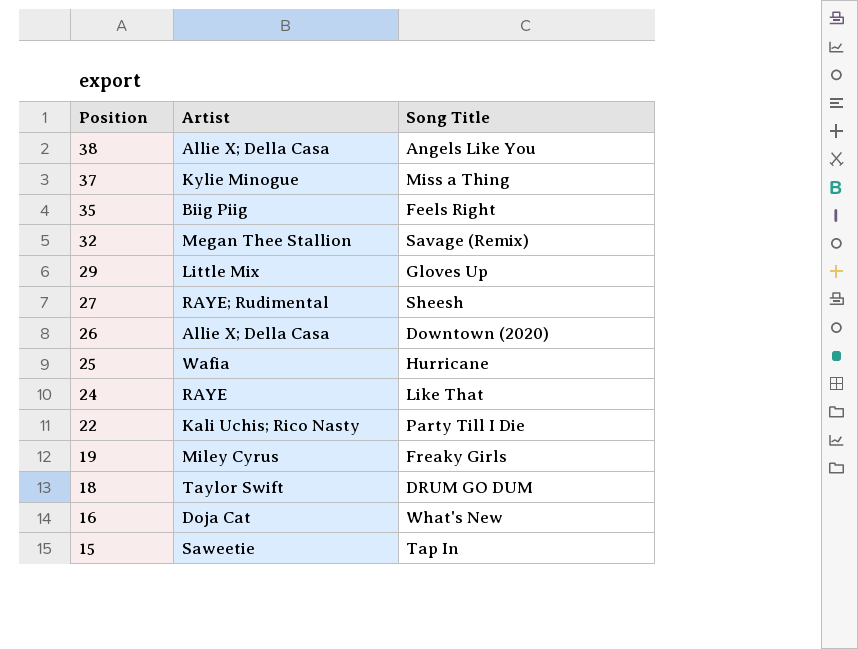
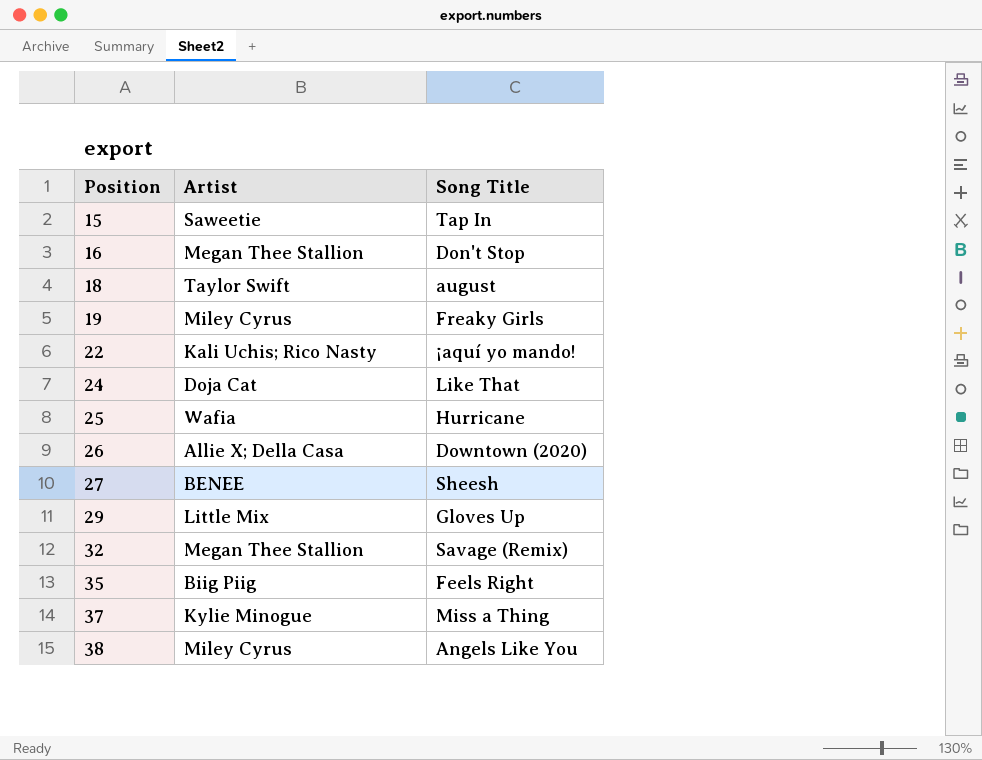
row order: Position descending -> Position ascending
16 | Artist: Doja Cat -> Megan Thee Stallion
16 | Song Title: What's New -> Don't Stop
18 | Song Title: DRUM GO DUM -> august
22 | Song Title: Party Till I Die -> ¡aquí yo mando!
24 | Artist: RAYE -> Doja Cat
27 | Artist: RAYE; Rudimental -> BENEE
38 | Artist: Allie X; Della Casa -> Miley Cyrus

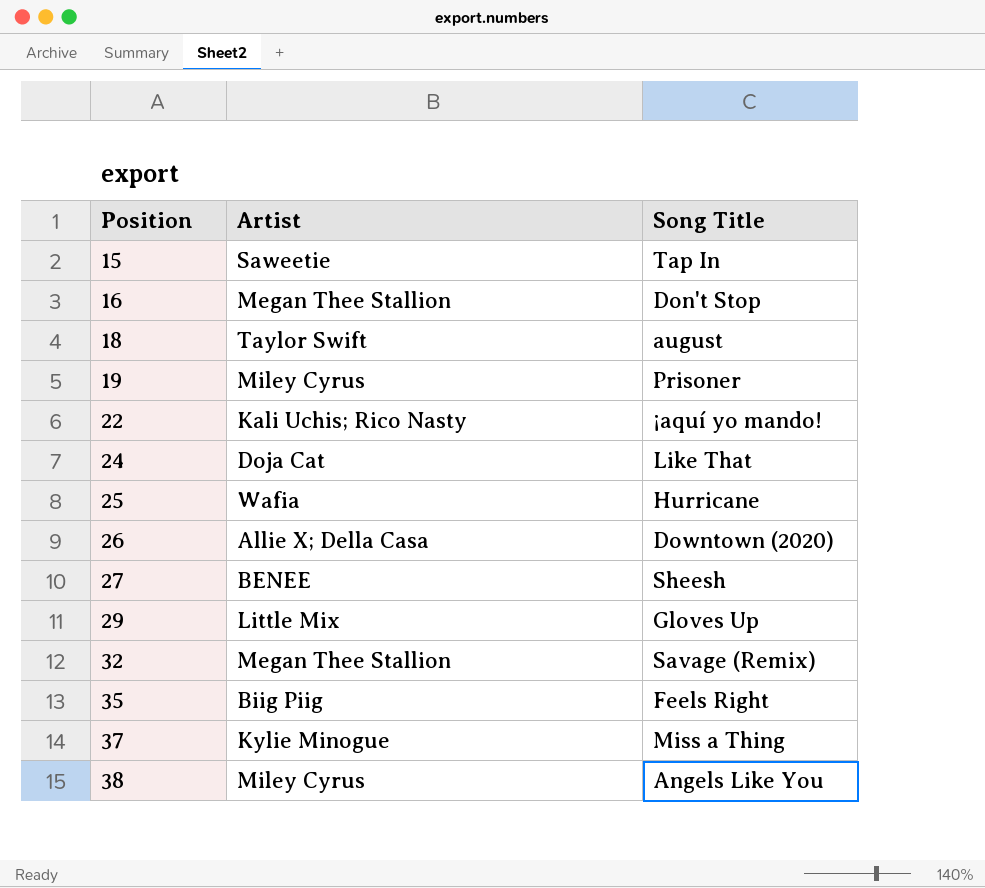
19 | Song Title: Freaky Girls -> Prisoner

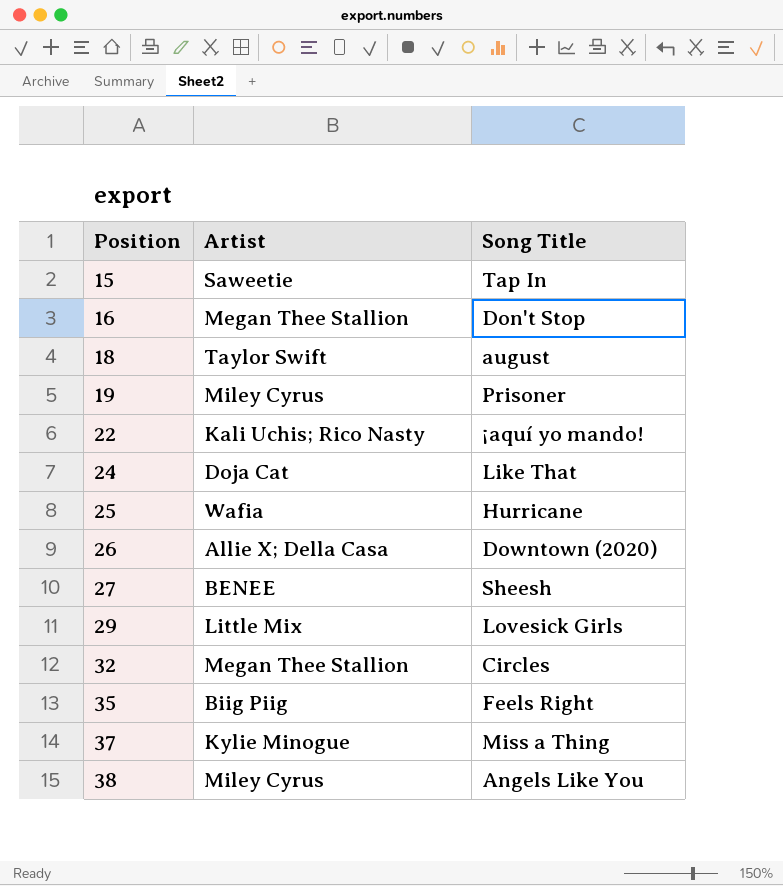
29 | Song Title: Gloves Up -> Lovesick Girls
32 | Song Title: Savage (Remix) -> Circles

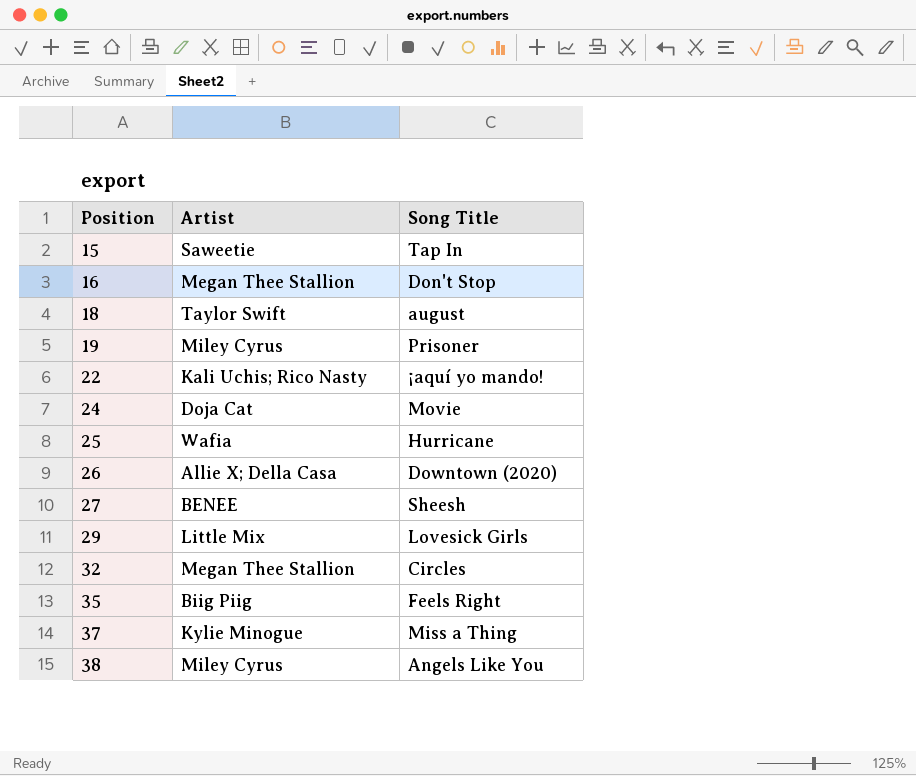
24 | Song Title: Like That -> Movie

